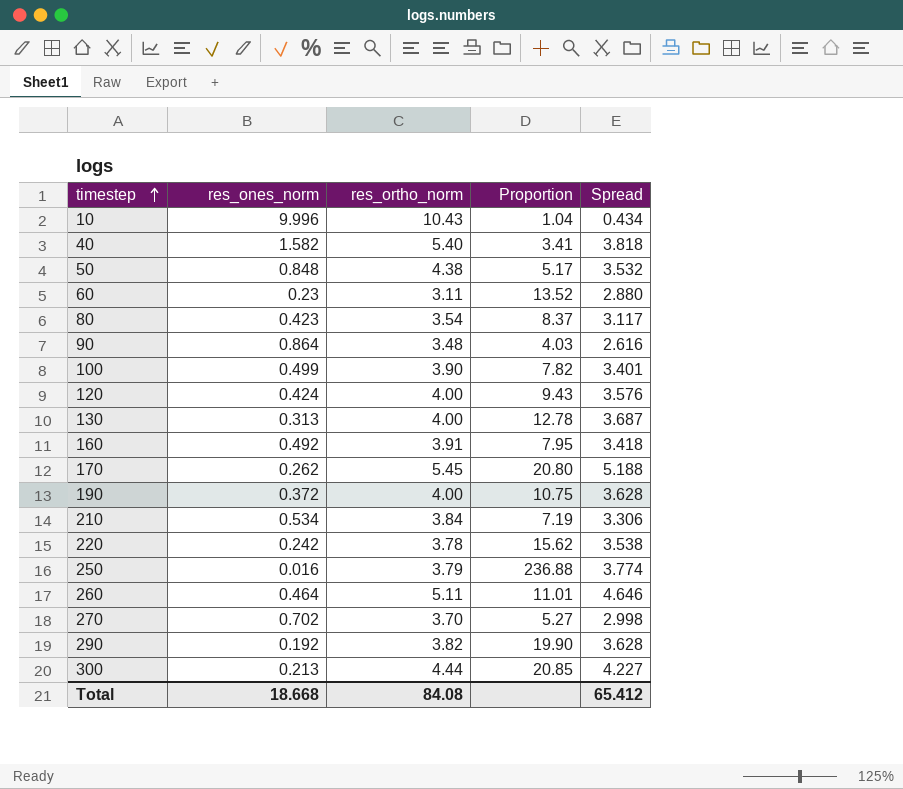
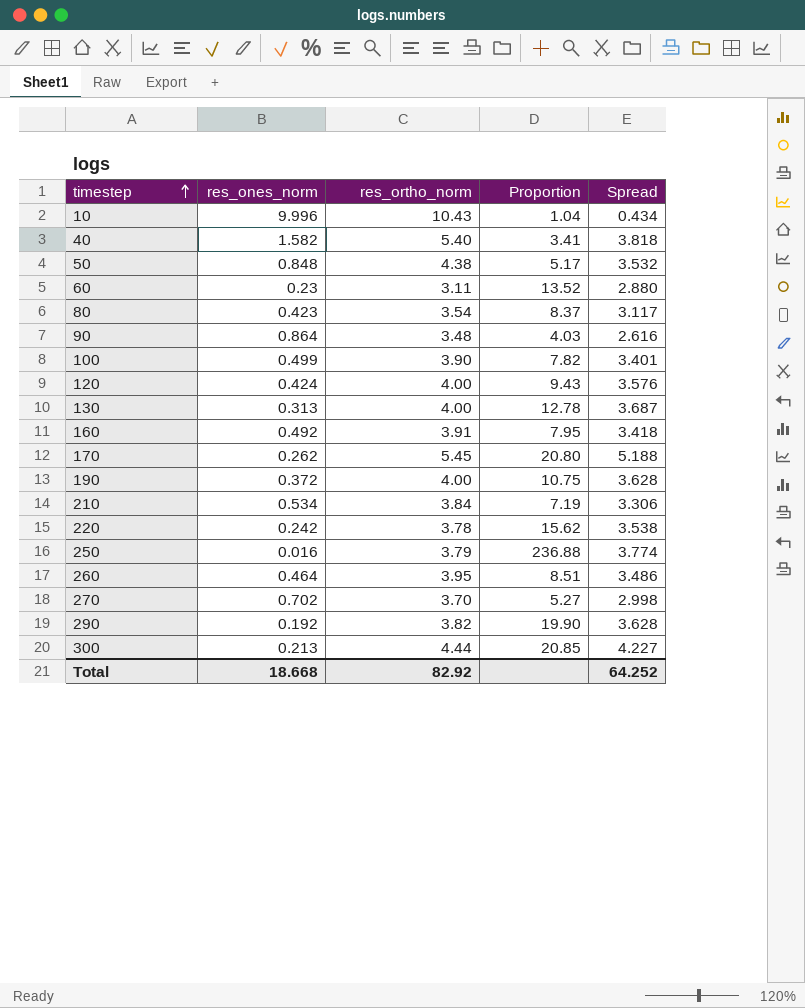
260 | res_ortho_norm: 5.11 -> 3.95
260 | Proportion: 11.01 -> 8.51
260 | Spread: 4.646 -> 3.486
Total | res_ortho_norm: 84.08 -> 82.92
Total | Spread: 65.412 -> 64.252

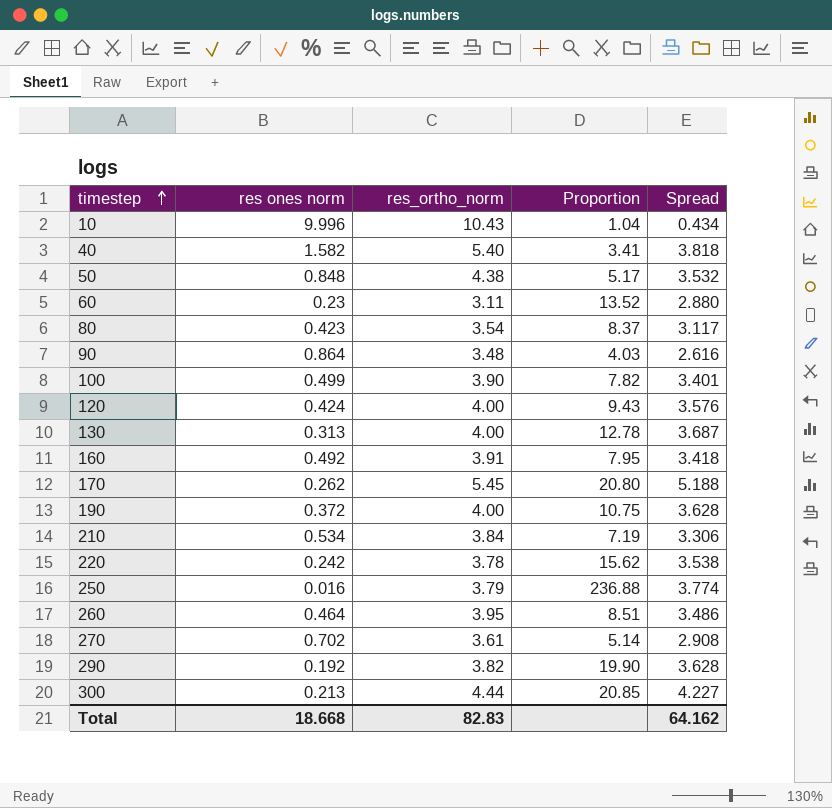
column name: res_ones_norm -> res ones norm
270 | res_ortho_norm: 3.70 -> 3.61
270 | Proportion: 5.27 -> 5.14
270 | Spread: 2.998 -> 2.908
Total | res_ortho_norm: 82.92 -> 82.83
Total | Spread: 64.252 -> 64.162

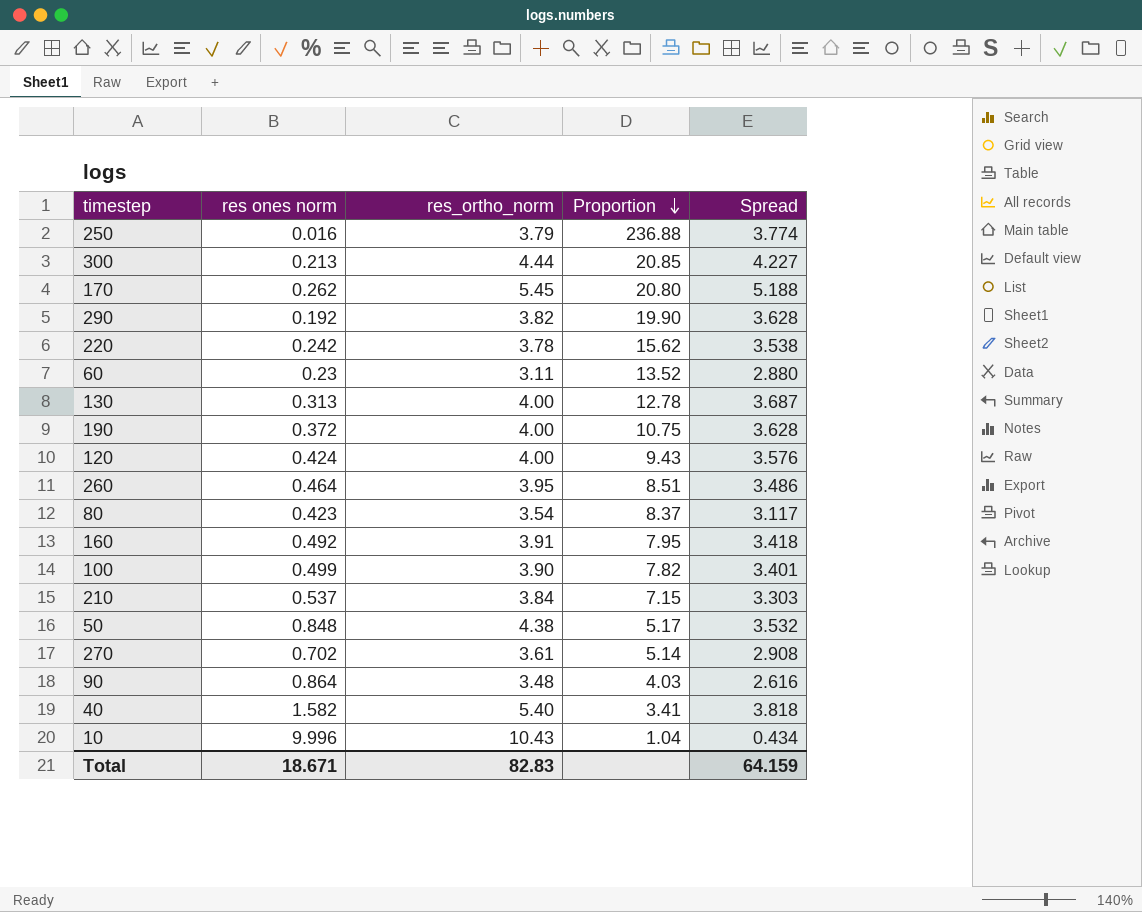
row order: timestep ascending -> Proportion descending
210 | res ones norm: 0.534 -> 0.537
210 | Proportion: 7.19 -> 7.15
210 | Spread: 3.306 -> 3.303
Total | res ones norm: 18.668 -> 18.671
Total | Spread: 64.162 -> 64.159

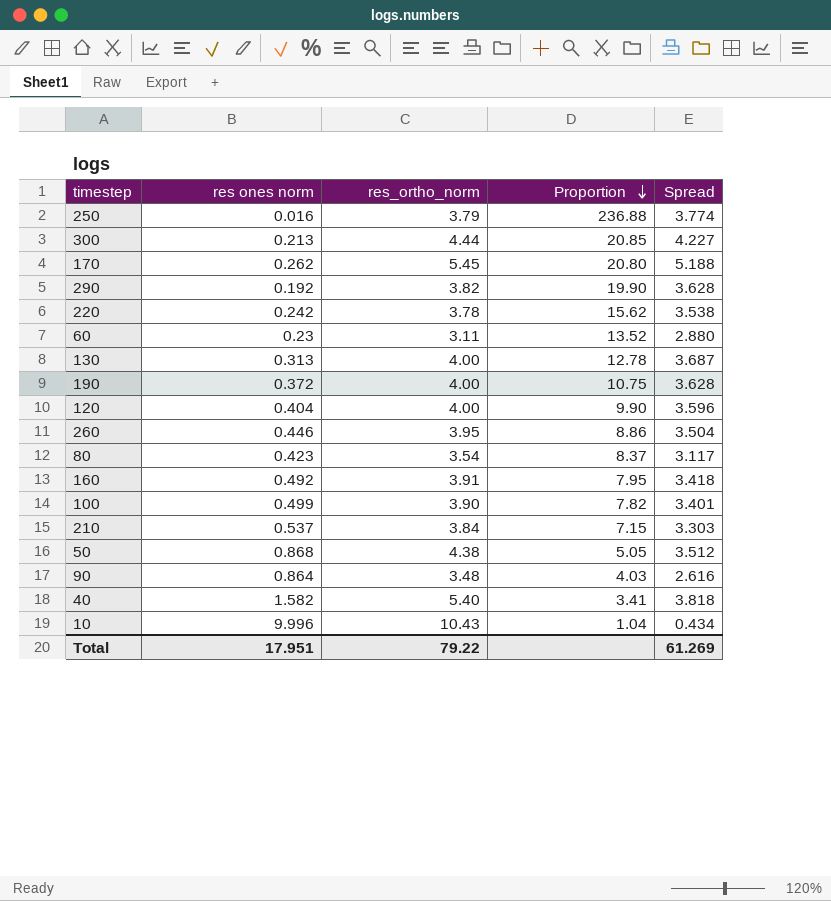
row 270: 0.702 | 3.61 | 5.14 | 2.908 -> none
120 | res ones norm: 0.424 -> 0.404
120 | Proportion: 9.43 -> 9.90
120 | Spread: 3.576 -> 3.596
260 | res ones norm: 0.464 -> 0.446
260 | Proportion: 8.51 -> 8.86
260 | Spread: 3.486 -> 3.504
50 | res ones norm: 0.848 -> 0.868
50 | Proportion: 5.17 -> 5.05
50 | Spread: 3.532 -> 3.512
Total | res ones norm: 18.671 -> 17.951
Total | res_ortho_norm: 82.83 -> 79.22
Total | Spread: 64.159 -> 61.269

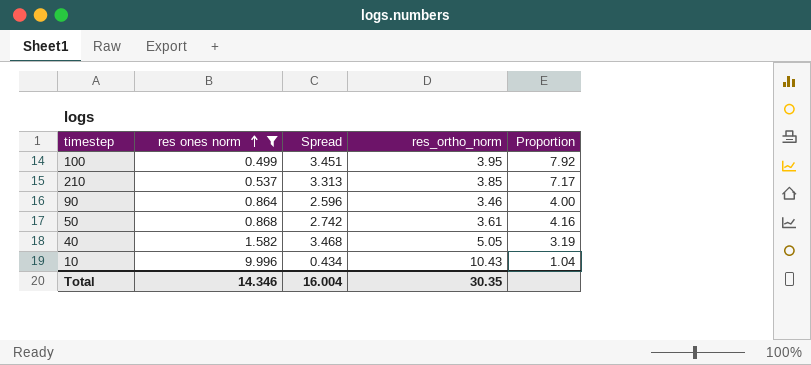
filter: none -> res ones norm >= 0.499
row order: Proportion descending -> res ones norm ascending
column Spread | position: 5 -> 3
100 | Spread: 3.401 -> 3.451
100 | res_ortho_norm: 3.90 -> 3.95
100 | Proportion: 7.82 -> 7.92
210 | Spread: 3.303 -> 3.313
210 | res_ortho_norm: 3.84 -> 3.85
210 | Proportion: 7.15 -> 7.17
90 | Spread: 2.616 -> 2.596
90 | res_ortho_norm: 3.48 -> 3.46
90 | Proportion: 4.03 -> 4.00
50 | Spread: 3.512 -> 2.742
50 | res_ortho_norm: 4.38 -> 3.61
50 | Proportion: 5.05 -> 4.16
40 | Spread: 3.818 -> 3.468
40 | res_ortho_norm: 5.40 -> 5.05
40 | Proportion: 3.41 -> 3.19
Total | res ones norm: 17.951 -> 14.346
Total | Spread: 61.269 -> 16.004
Total | res_ortho_norm: 79.22 -> 30.35

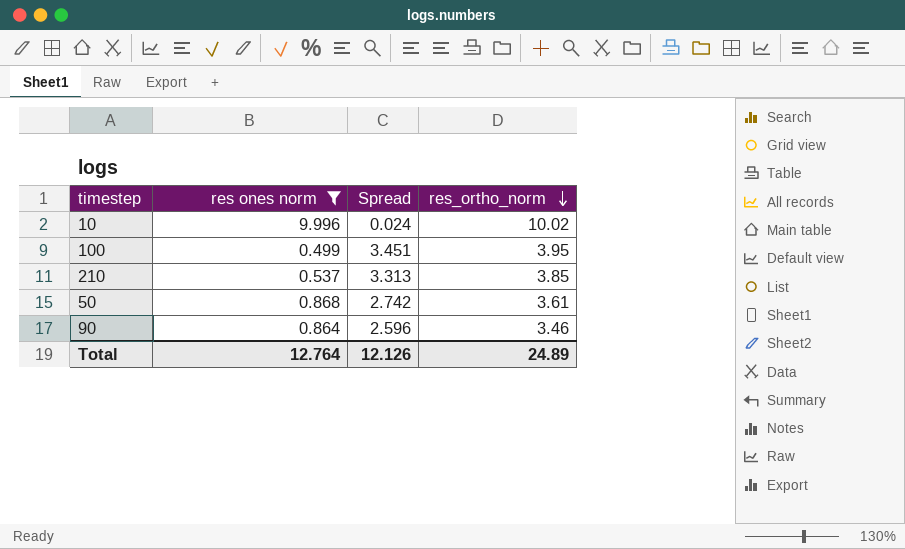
row order: res ones norm ascending -> res_ortho_norm descending
column Proportion | formula: [res_ortho_norm] / [res ones norm] -> none
row 40: 1.582 | 3.468 | 5.05 | 3.19 -> none
10 | Spread: 0.434 -> 0.024
10 | res_ortho_norm: 10.43 -> 10.02
Total | res ones norm: 14.346 -> 12.764
Total | Spread: 16.004 -> 12.126
Total | res_ortho_norm: 30.35 -> 24.89

